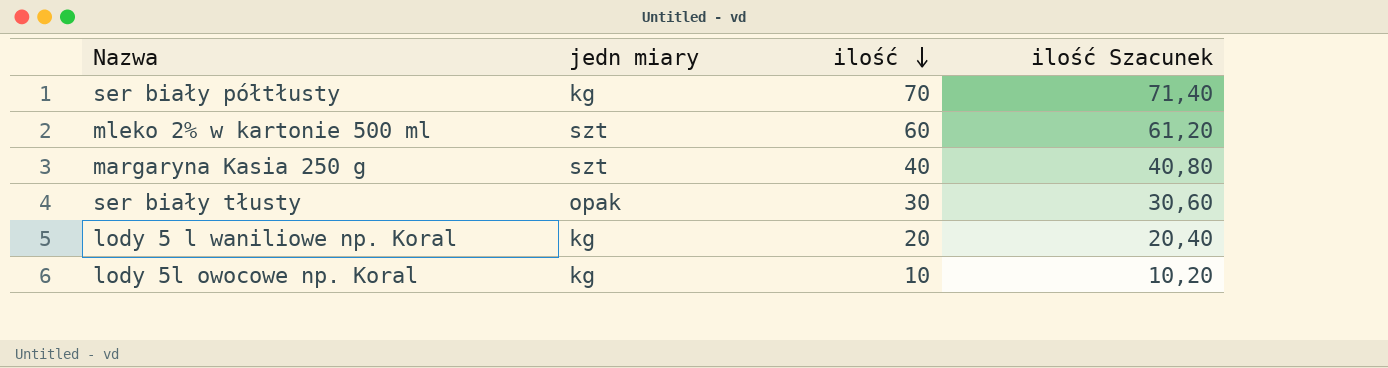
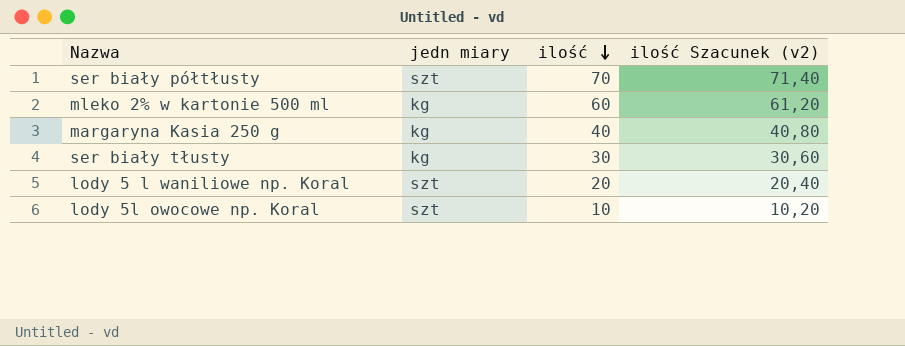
column name: ilość Szacunek -> ilość Szacunek (v2)
ser biały półtłusty | jedn miary: kg -> szt
mleko 2% w kartonie 500 ml | jedn miary: szt -> kg
margaryna Kasia 250 g | jedn miary: szt -> kg
ser biały tłusty | jedn miary: opak -> kg
lody 5 l waniliowe np. Koral | jedn miary: kg -> szt
lody 5l owocowe np. Koral | jedn miary: kg -> szt

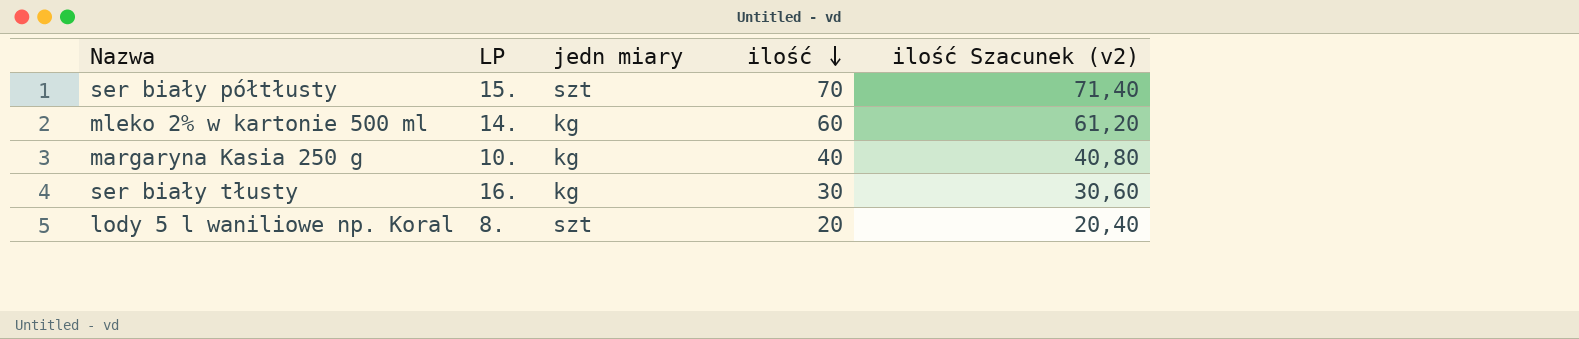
column LP | position: none -> 2
row lody 5l owocowe np. Koral: szt | 10 | 10,20 -> none

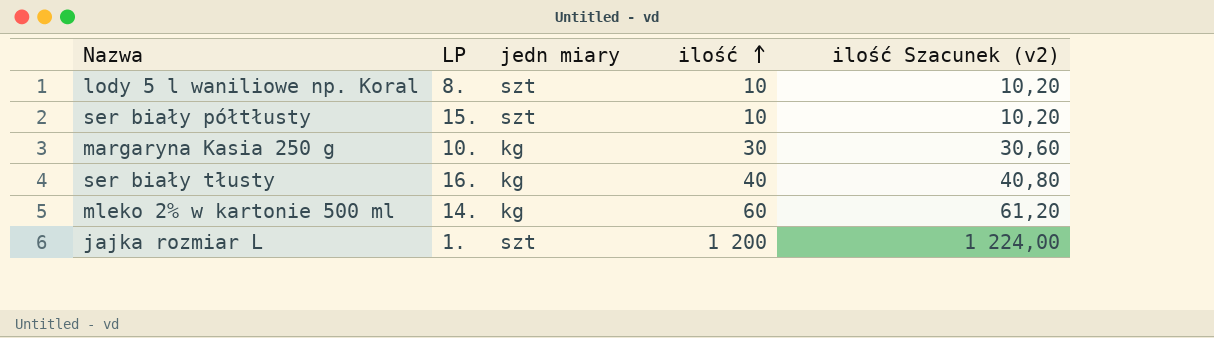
row order: ilość descending -> ilość ascending
lody 5 l waniliowe np. Koral | ilość: 20 -> 10
lody 5 l waniliowe np. Koral | ilość Szacunek (v2): 20,40 -> 10,20
ser biały półtłusty | ilość: 70 -> 10
ser biały półtłusty | ilość Szacunek (v2): 71,40 -> 10,20
margaryna Kasia 250 g | ilość: 40 -> 30
margaryna Kasia 250 g | ilość Szacunek (v2): 40,80 -> 30,60
ser biały tłusty | ilość: 30 -> 40
ser biały tłusty | ilość Szacunek (v2): 30,60 -> 40,80
row jajka rozmiar L: none -> 1. | szt | 1 200 | 1 224,00

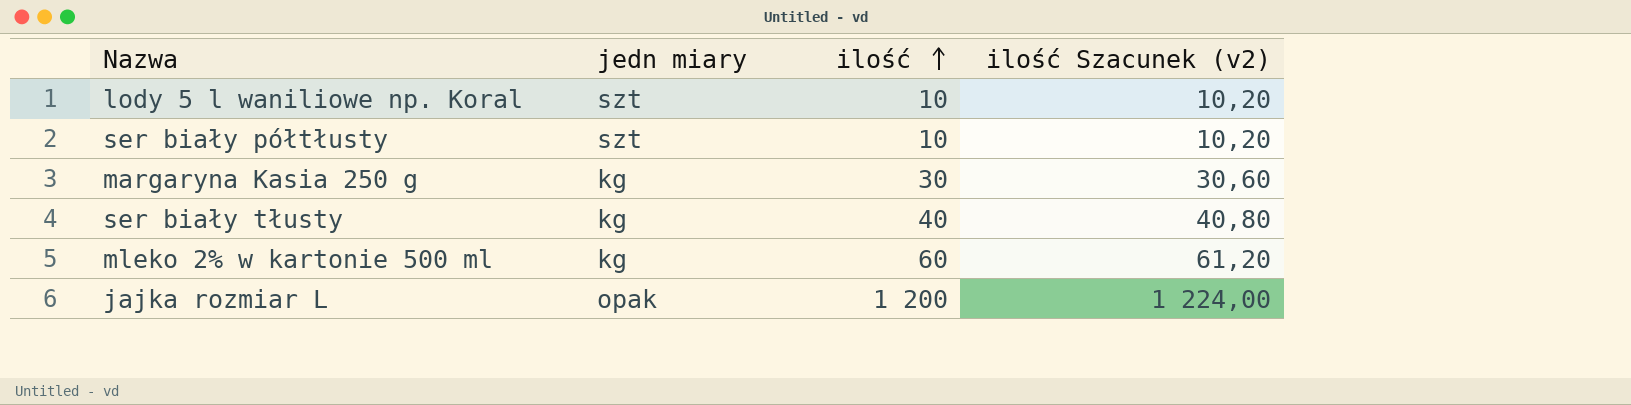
column LP | position: 2 -> none
jajka rozmiar L | jedn miary: szt -> opak

